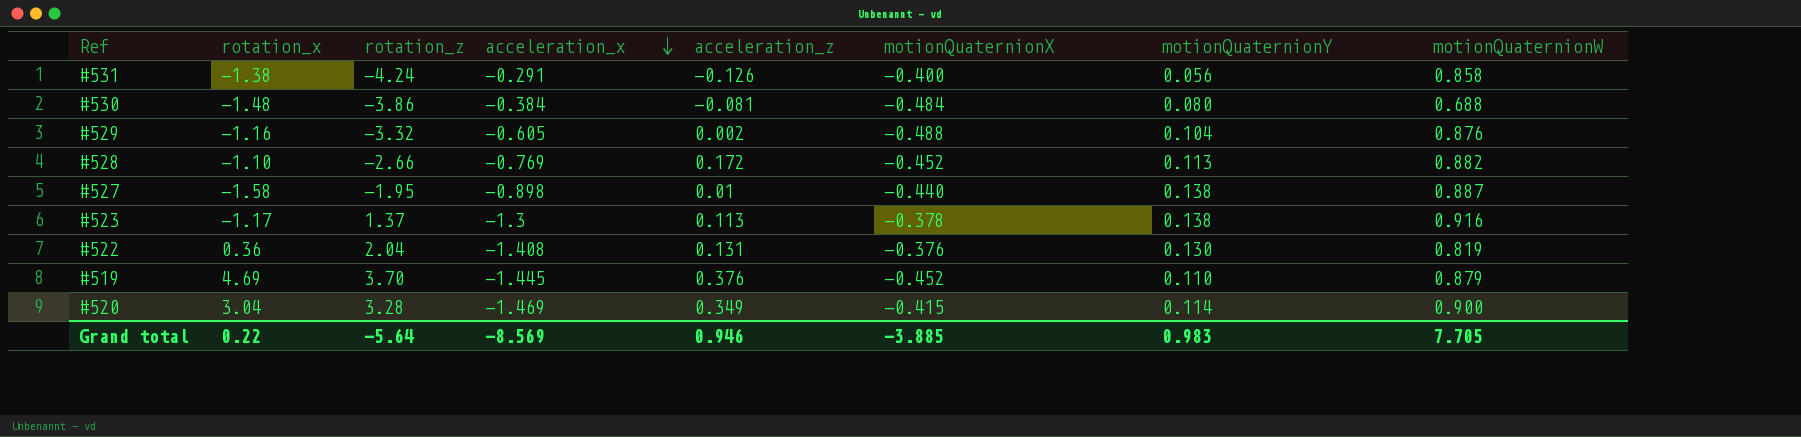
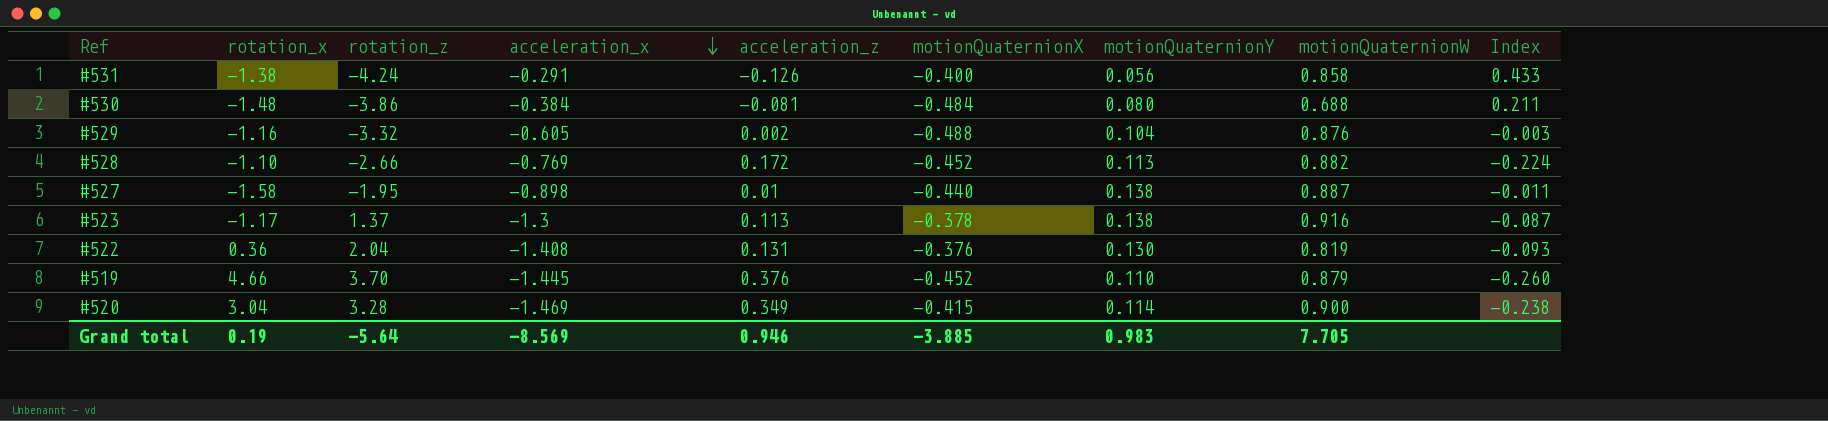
column Index | formula: none -> [acceleration_z] / [acceleration_x]
#519 | rotation_x: 4.69 -> 4.66
Grand total | rotation_x: 0.22 -> 0.19

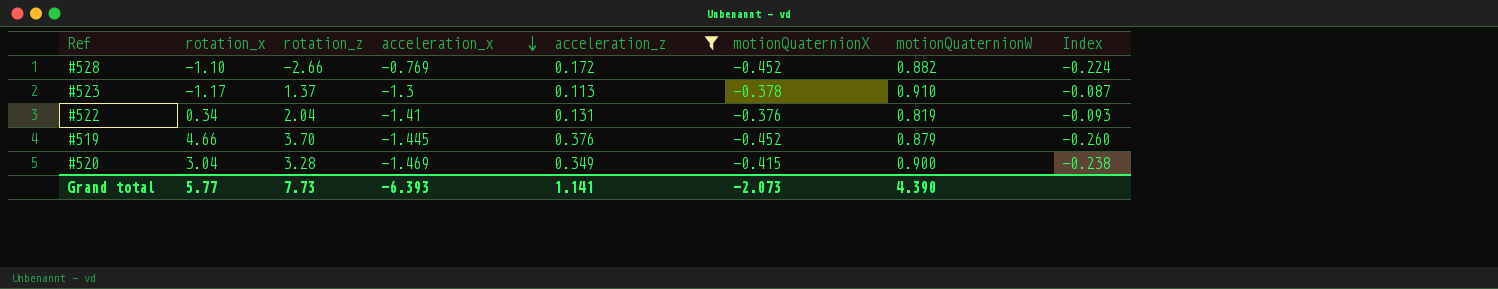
filter: none -> acceleration_z >= 0.113
column motionQuaternionY | position: 7 -> none
#523 | motionQuaternionW: 0.916 -> 0.910
#522 | rotation_x: 0.36 -> 0.34
#522 | acceleration_x: -1.408 -> -1.41
Grand total | rotation_x: 0.19 -> 5.77
Grand total | rotation_z: -5.64 -> 7.73
Grand total | acceleration_x: -8.569 -> -6.393
Grand total | acceleration_z: 0.946 -> 1.141
Grand total | motionQuaternionX: -3.885 -> -2.073
Grand total | motionQuaternionW: 7.705 -> 4.390

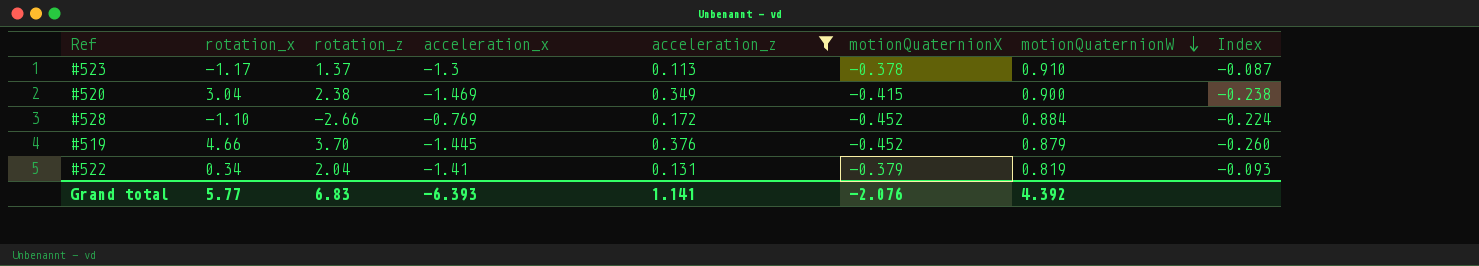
row order: acceleration_x descending -> motionQuaternionW descending
#520 | rotation_z: 3.28 -> 2.38
#528 | motionQuaternionW: 0.882 -> 0.884
#522 | motionQuaternionX: -0.376 -> -0.379
Grand total | rotation_z: 7.73 -> 6.83
Grand total | motionQuaternionX: -2.073 -> -2.076
Grand total | motionQuaternionW: 4.390 -> 4.392

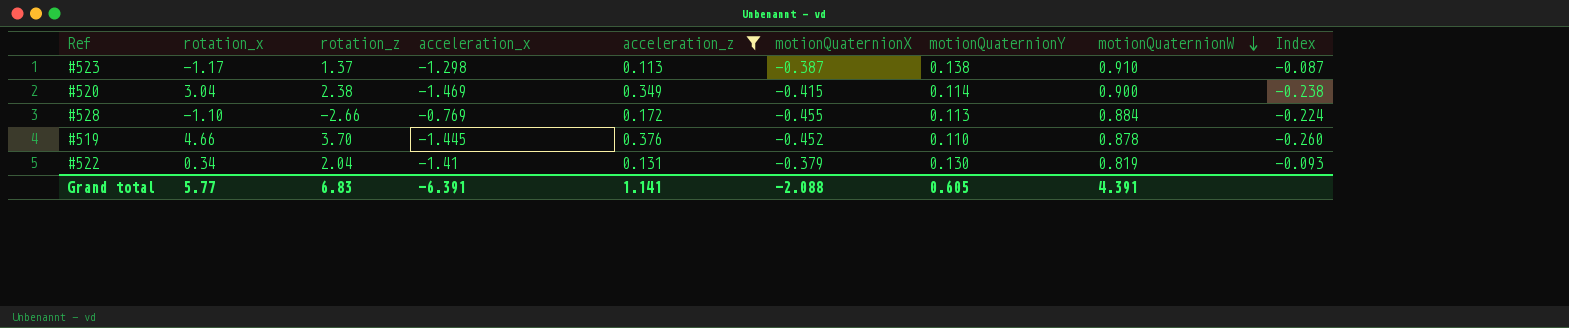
column motionQuaternionY | position: none -> 7
#523 | acceleration_x: -1.3 -> -1.298
#523 | motionQuaternionX: -0.378 -> -0.387
#528 | motionQuaternionX: -0.452 -> -0.455
#519 | motionQuaternionW: 0.879 -> 0.878
Grand total | acceleration_x: -6.393 -> -6.391
Grand total | motionQuaternionX: -2.076 -> -2.088
Grand total | motionQuaternionW: 4.392 -> 4.391

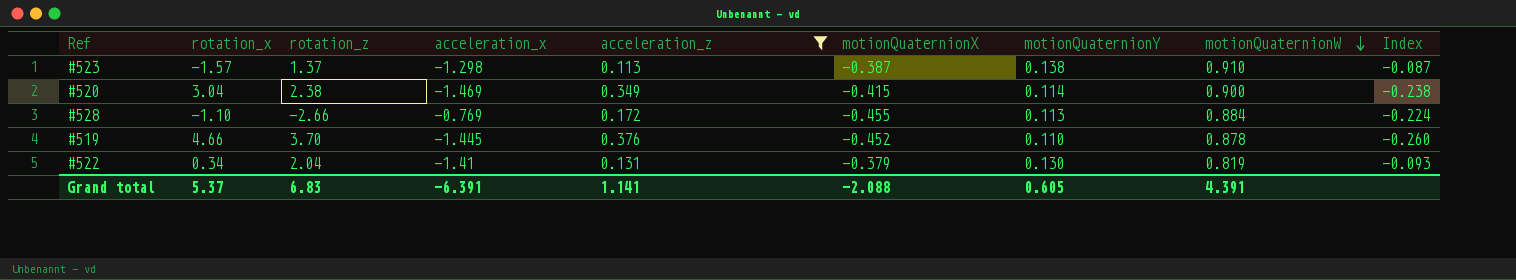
#523 | rotation_x: -1.17 -> -1.57
Grand total | rotation_x: 5.77 -> 5.37

